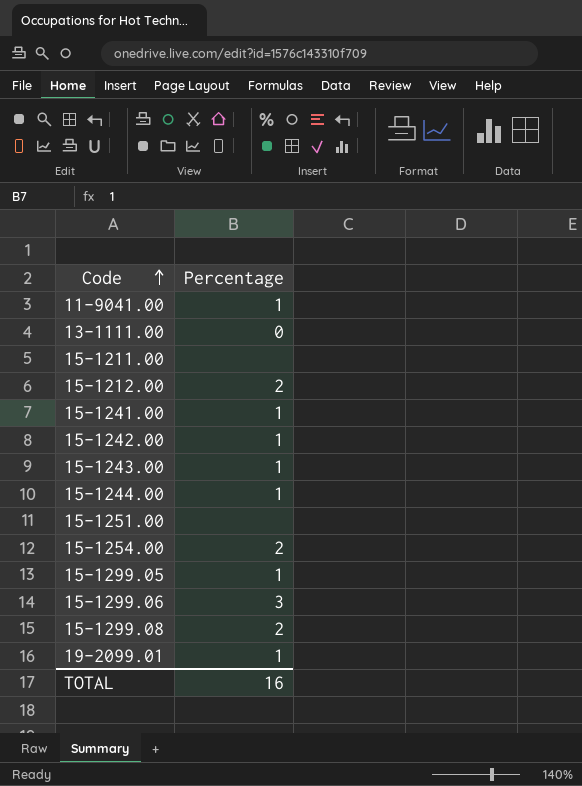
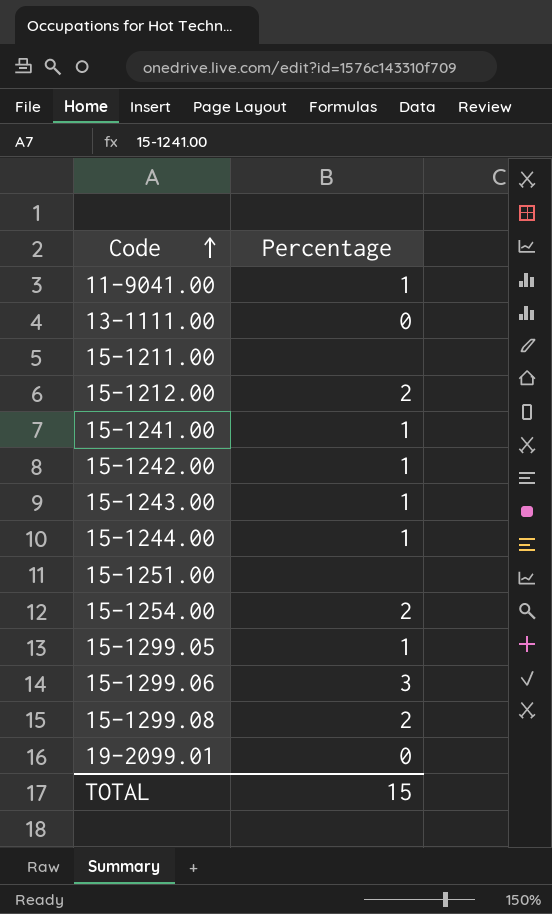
19-2099.01 | Percentage: 1 -> 0
TOTAL | Percentage: 16 -> 15

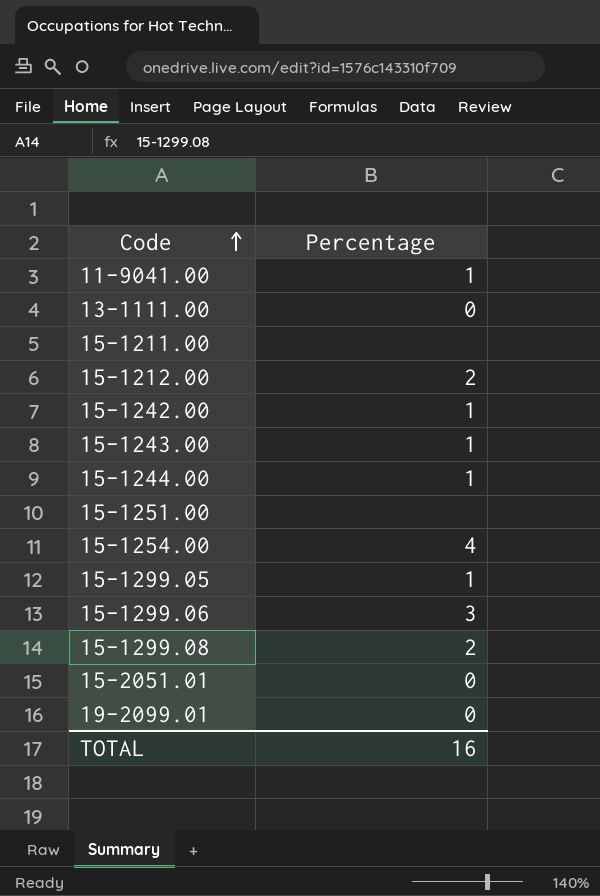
row 15-1241.00: 1 -> none
15-1254.00 | Percentage: 2 -> 4
row 15-2051.01: none -> 0
TOTAL | Percentage: 15 -> 16

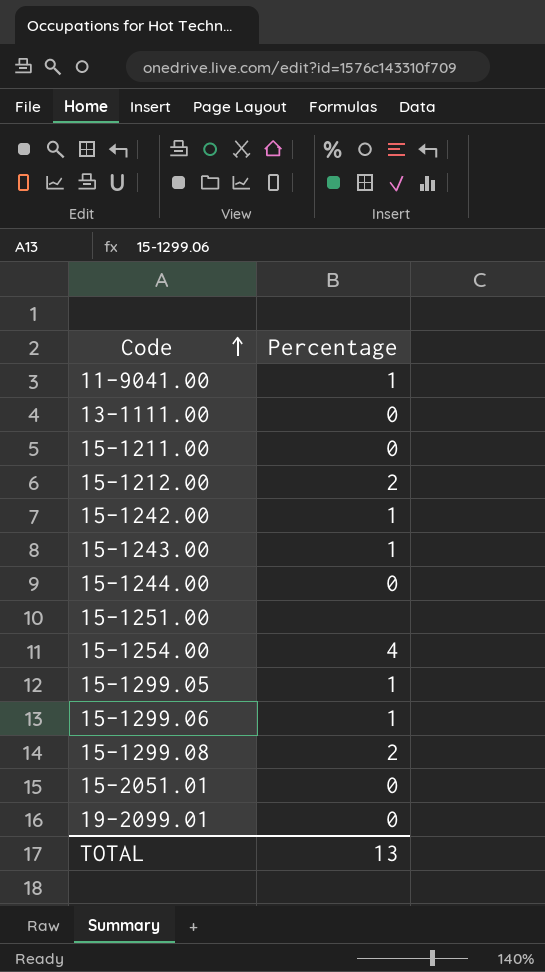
15-1211.00 | Percentage: none -> 0
15-1244.00 | Percentage: 1 -> 0
15-1299.06 | Percentage: 3 -> 1
TOTAL | Percentage: 16 -> 13

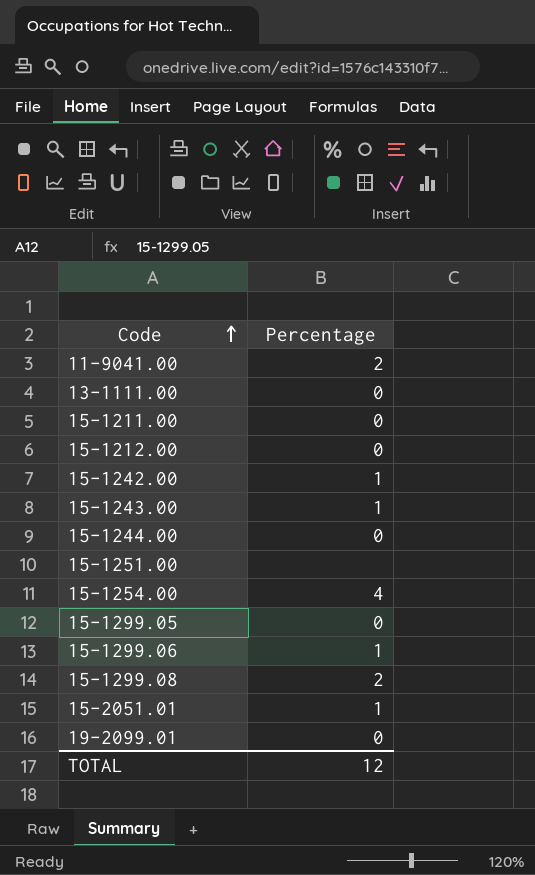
11-9041.00 | Percentage: 1 -> 2
15-1212.00 | Percentage: 2 -> 0
15-1299.05 | Percentage: 1 -> 0
15-2051.01 | Percentage: 0 -> 1
TOTAL | Percentage: 13 -> 12

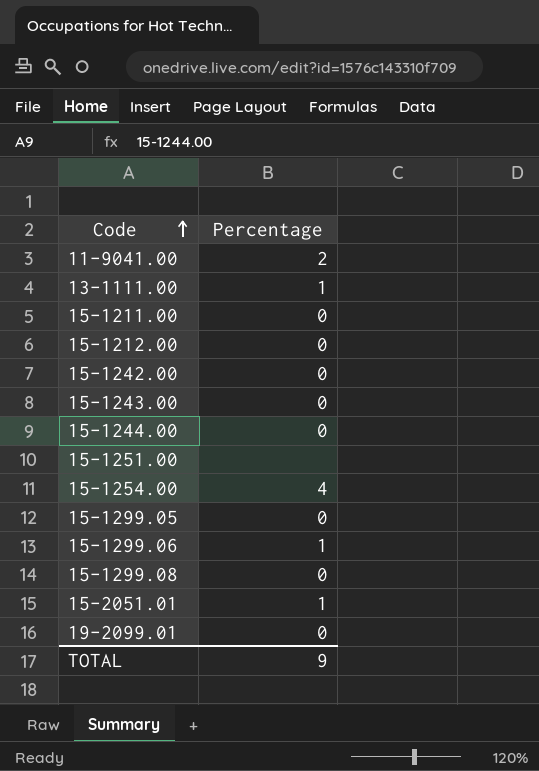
13-1111.00 | Percentage: 0 -> 1
15-1242.00 | Percentage: 1 -> 0
15-1243.00 | Percentage: 1 -> 0
15-1299.08 | Percentage: 2 -> 0
TOTAL | Percentage: 12 -> 9

